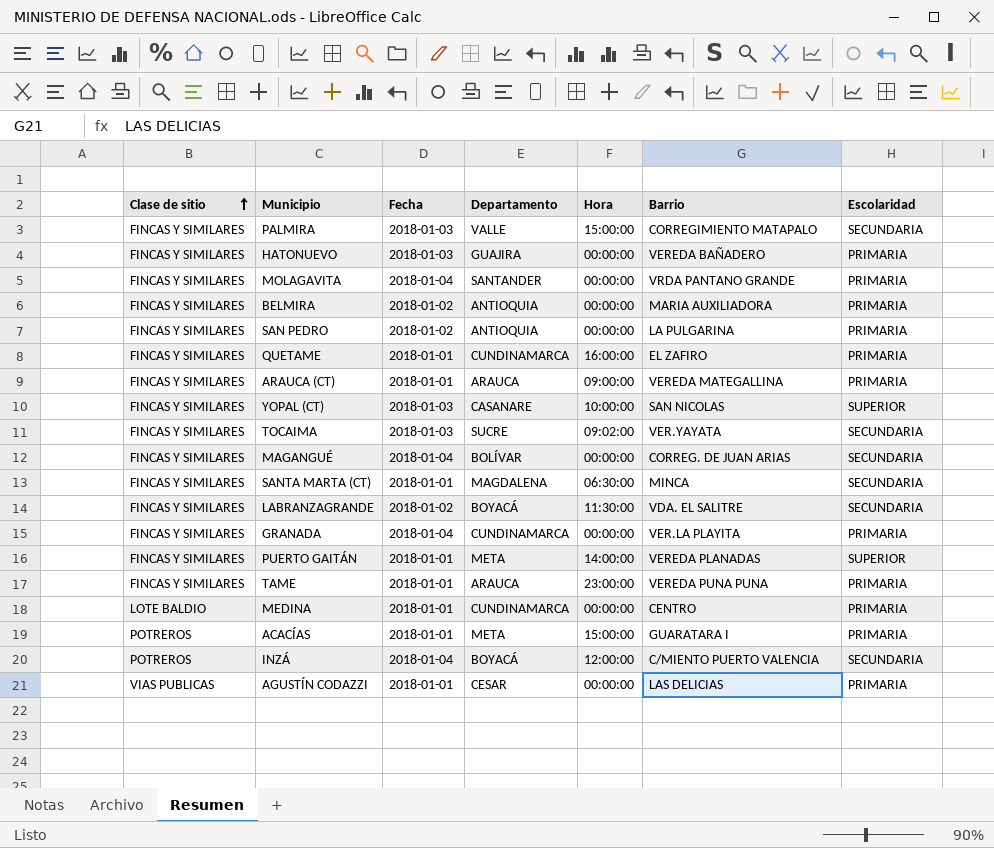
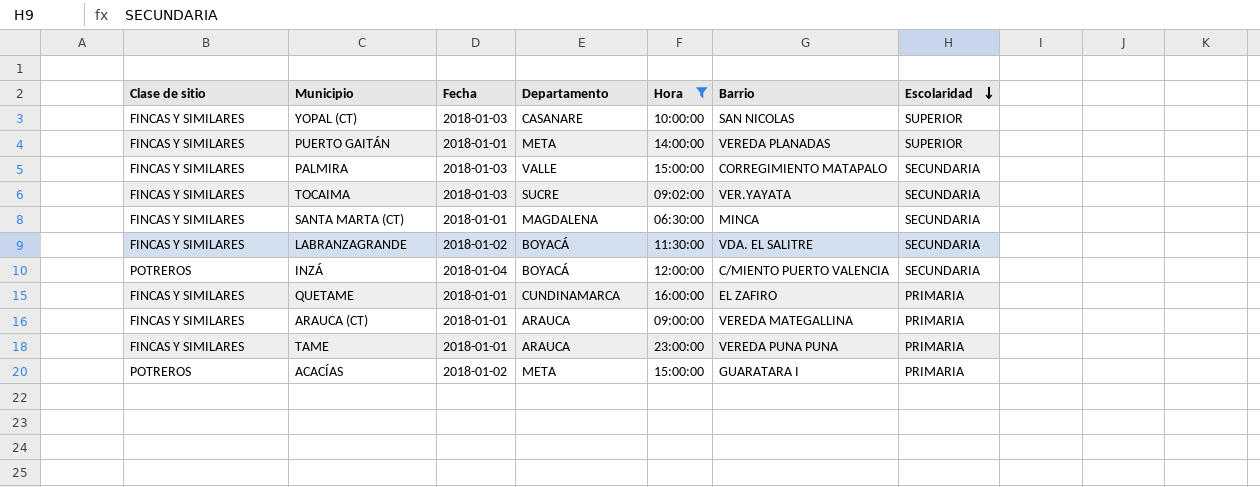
filter: none -> Hora != 00:00:00
row order: Clase de sitio ascending -> Escolaridad descending
ACACÍAS | Fecha: 2018-01-01 -> 2018-01-02

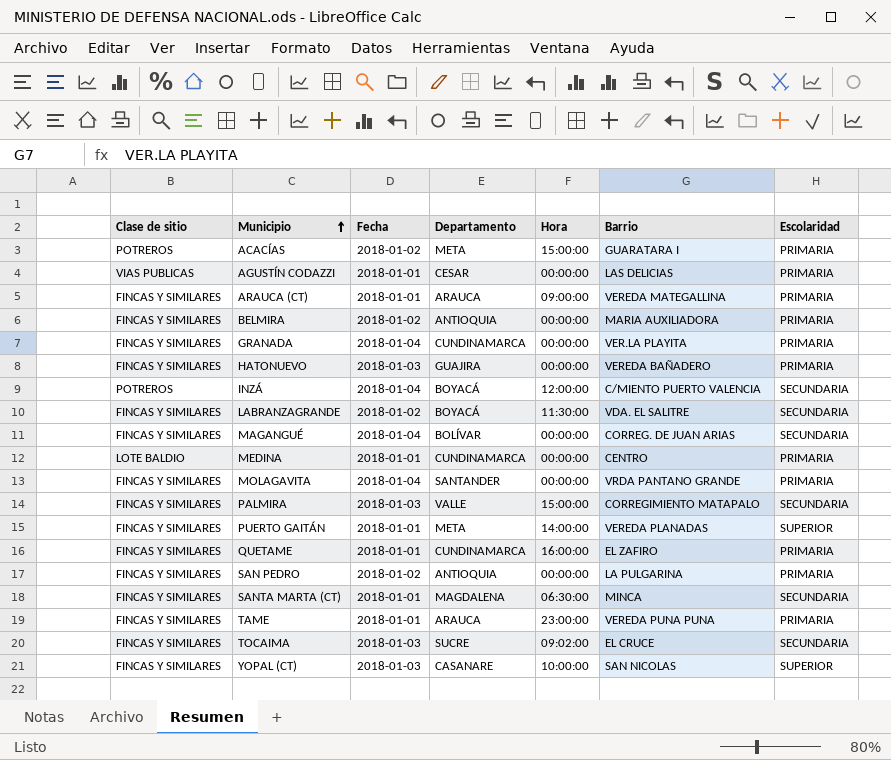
filter: Hora != 00:00:00 -> none
row order: Escolaridad descending -> Municipio ascending
TOCAIMA | Barrio: VER.YAYATA -> EL CRUCE

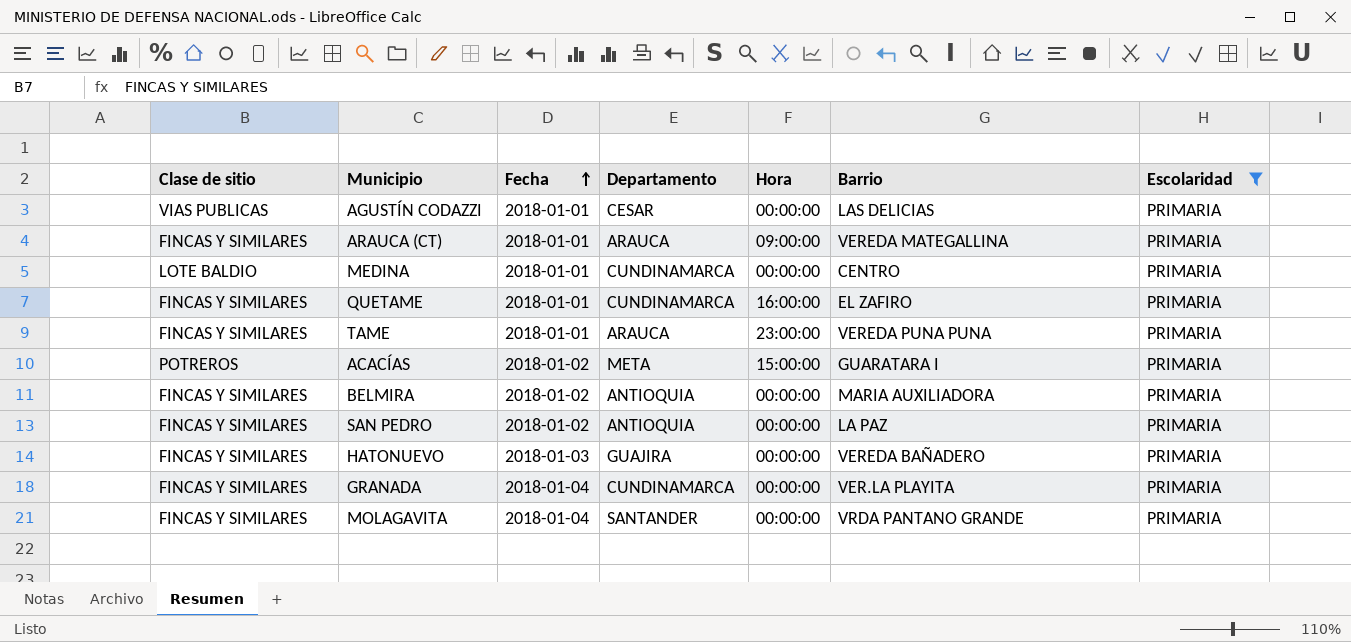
filter: none -> Escolaridad = PRIMARIA
row order: Municipio ascending -> Fecha ascending
SAN PEDRO | Barrio: LA PULGARINA -> LA PAZ

